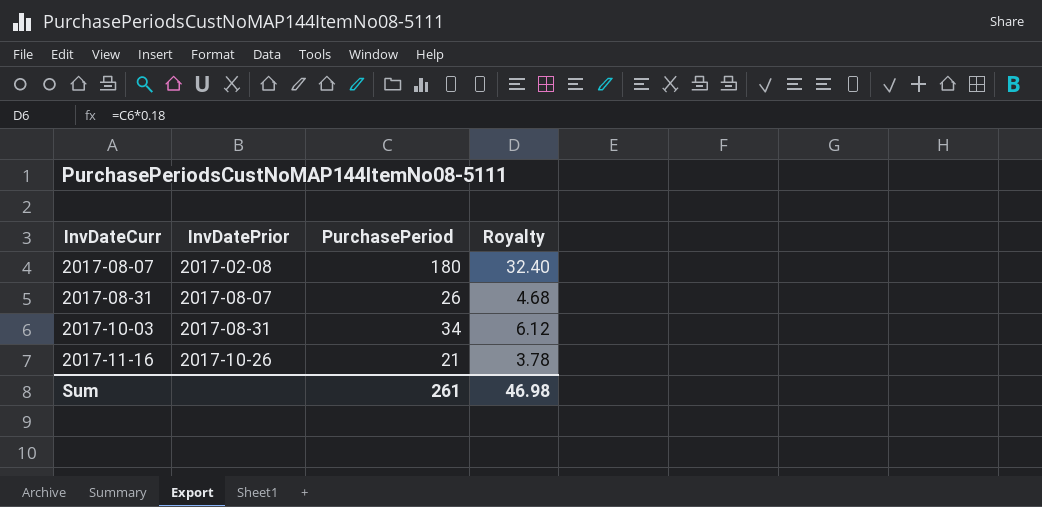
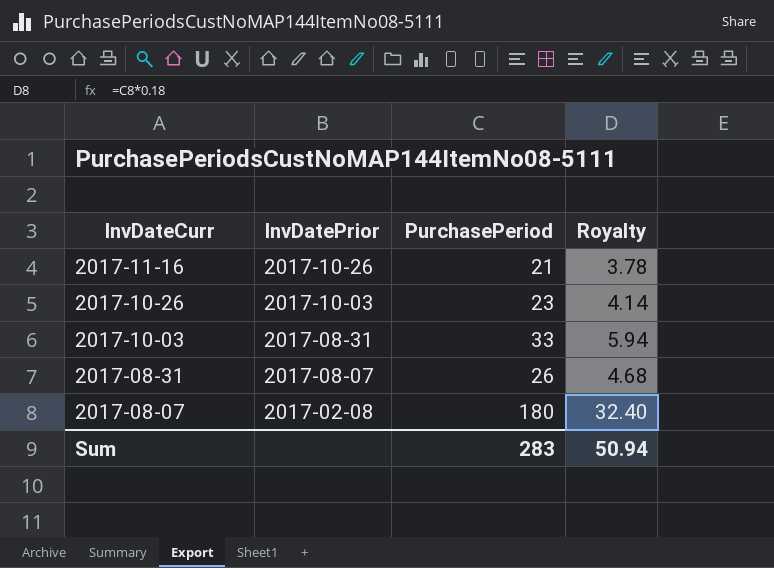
row order: InvDateCurr ascending -> InvDateCurr descending
row 2017-10-26: none -> 2017-10-03 | 23 | 4.14
2017-10-03 | PurchasePeriod: 34 -> 33
2017-10-03 | Royalty: 6.12 -> 5.94
Sum | PurchasePeriod: 261 -> 283
Sum | Royalty: 46.98 -> 50.94

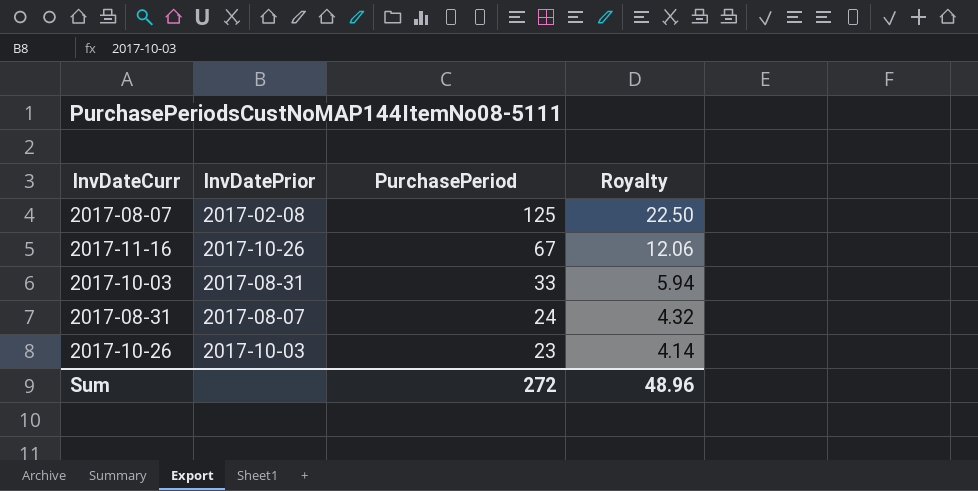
row order: InvDateCurr descending -> PurchasePeriod descending
2017-08-07 | PurchasePeriod: 180 -> 125
2017-08-07 | Royalty: 32.40 -> 22.50
2017-11-16 | PurchasePeriod: 21 -> 67
2017-11-16 | Royalty: 3.78 -> 12.06
2017-08-31 | PurchasePeriod: 26 -> 24
2017-08-31 | Royalty: 4.68 -> 4.32
Sum | PurchasePeriod: 283 -> 272
Sum | Royalty: 50.94 -> 48.96

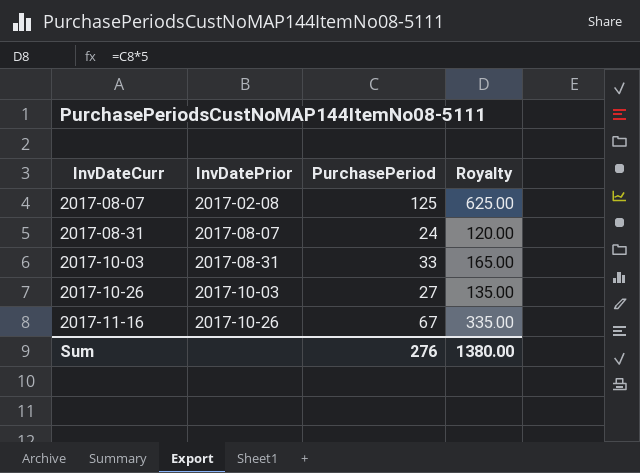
row order: PurchasePeriod descending -> InvDateCurr ascending
column Royalty | formula: [PurchasePeriod] * 0.18 -> [PurchasePeriod] * 5
2017-10-26 | PurchasePeriod: 23 -> 27
Sum | PurchasePeriod: 272 -> 276
Sum | Royalty: 48.96 -> 1380.00

